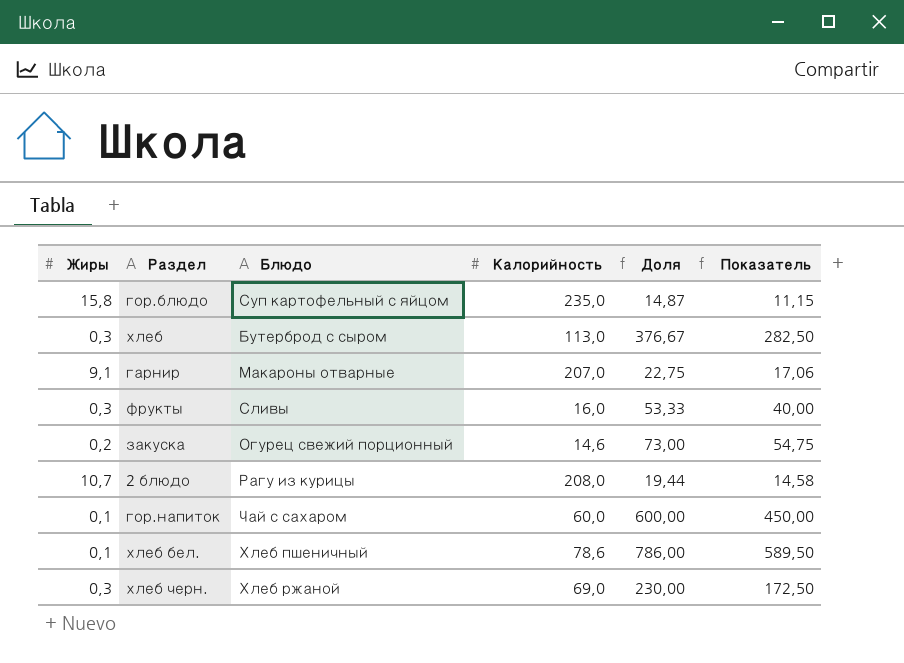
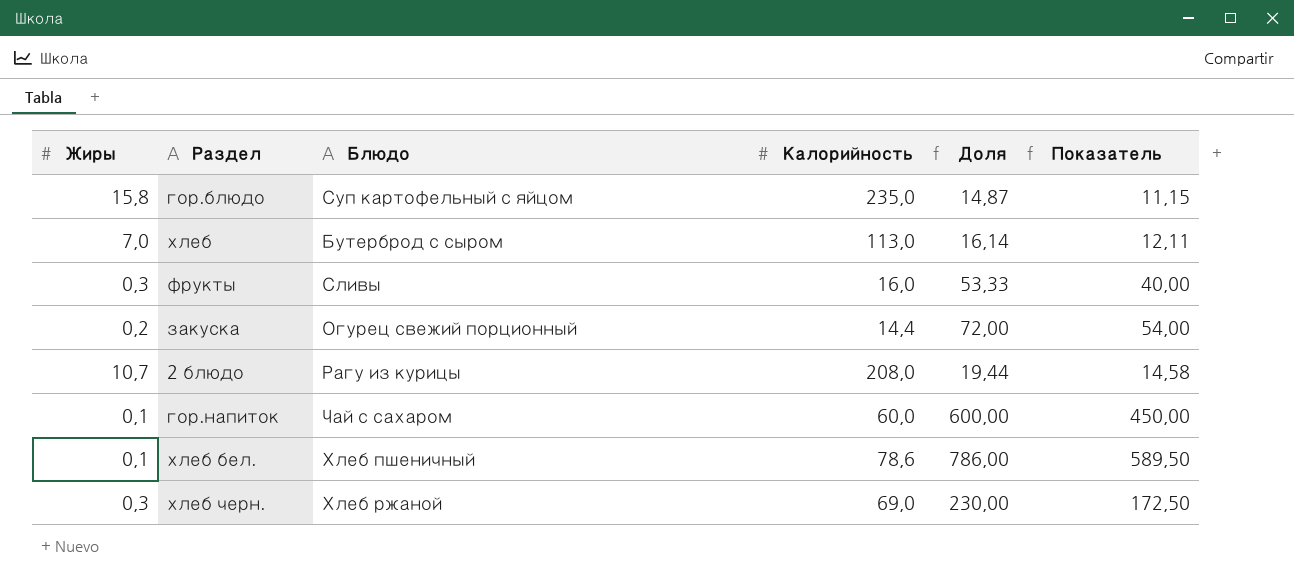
row гарнир: 9,1 | Макароны отварные | 207,0 | 22,75 | 17,06 -> none
хлеб | Жиры: 0,3 -> 7,0
хлеб | Доля: 376,67 -> 16,14
хлеб | Показатель: 282,50 -> 12,11
закуска | Калорийность: 14,6 -> 14,4
закуска | Доля: 73,00 -> 72,00
закуска | Показатель: 54,75 -> 54,00

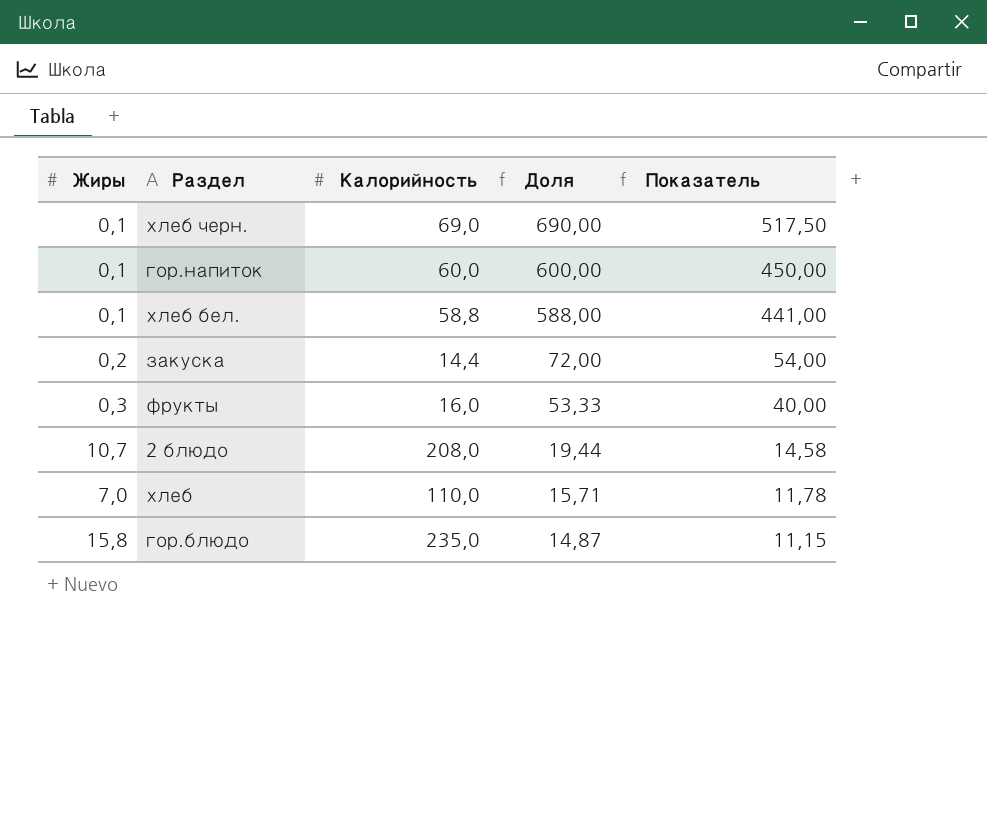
row order: none -> Доля descending
column Блюдо | position: 3 -> none
хлеб черн. | Жиры: 0,3 -> 0,1
хлеб черн. | Доля: 230,00 -> 690,00
хлеб черн. | Показатель: 172,50 -> 517,50
хлеб бел. | Калорийность: 78,6 -> 58,8
хлеб бел. | Доля: 786,00 -> 588,00
хлеб бел. | Показатель: 589,50 -> 441,00
хлеб | Калорийность: 113,0 -> 110,0
хлеб | Доля: 16,14 -> 15,71
хлеб | Показатель: 12,11 -> 11,78

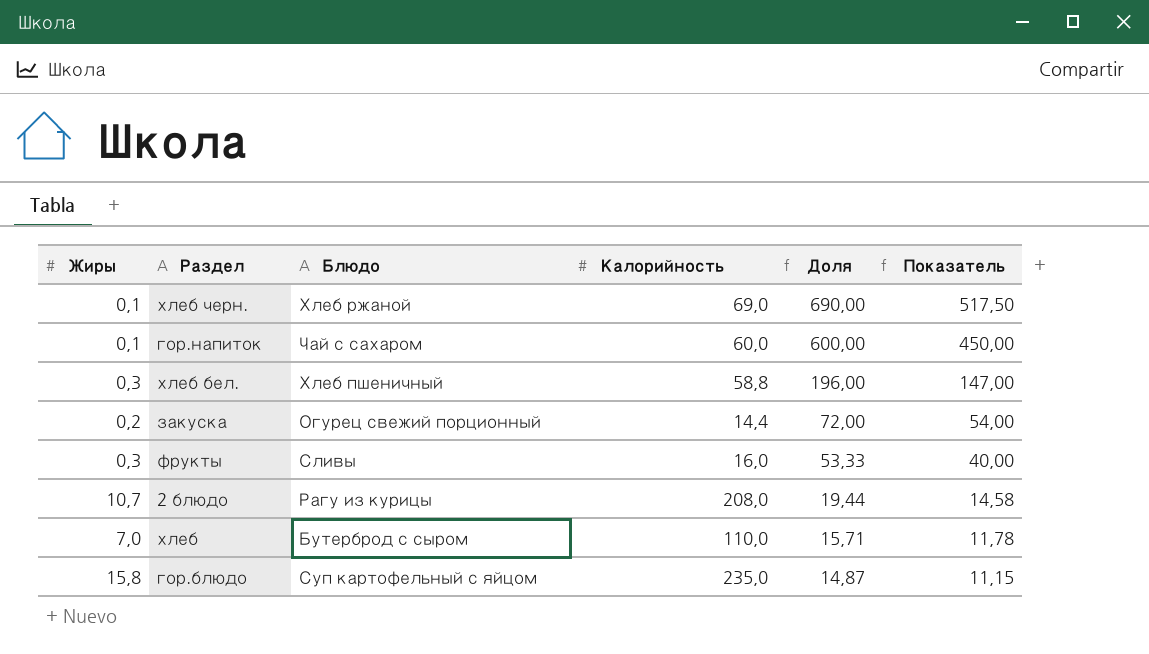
column Блюдо | position: none -> 3
хлеб бел. | Жиры: 0,1 -> 0,3
хлеб бел. | Доля: 588,00 -> 196,00
хлеб бел. | Показатель: 441,00 -> 147,00

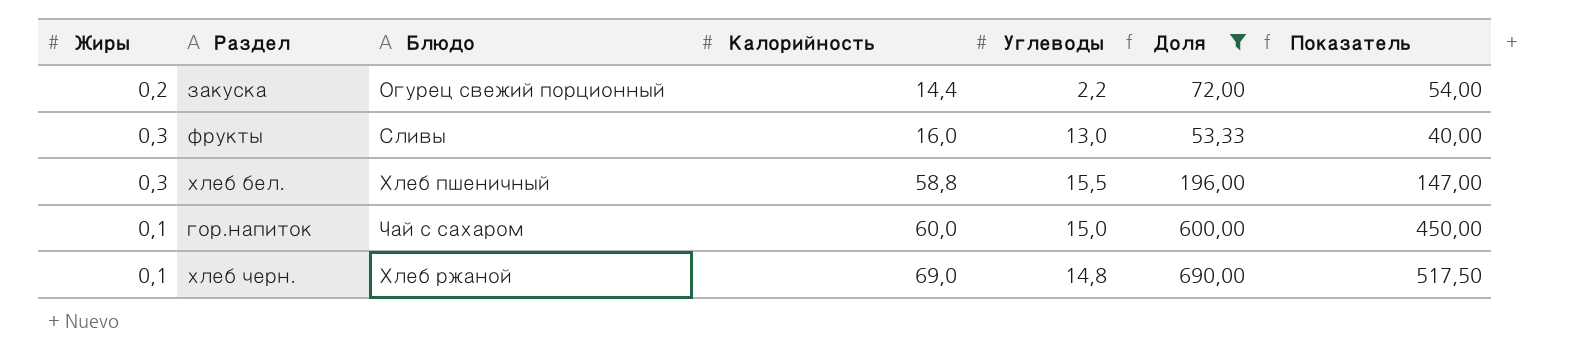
filter: none -> Доля >= 53,33
row order: Доля descending -> Калорийность ascending
column Углеводы | position: none -> 5

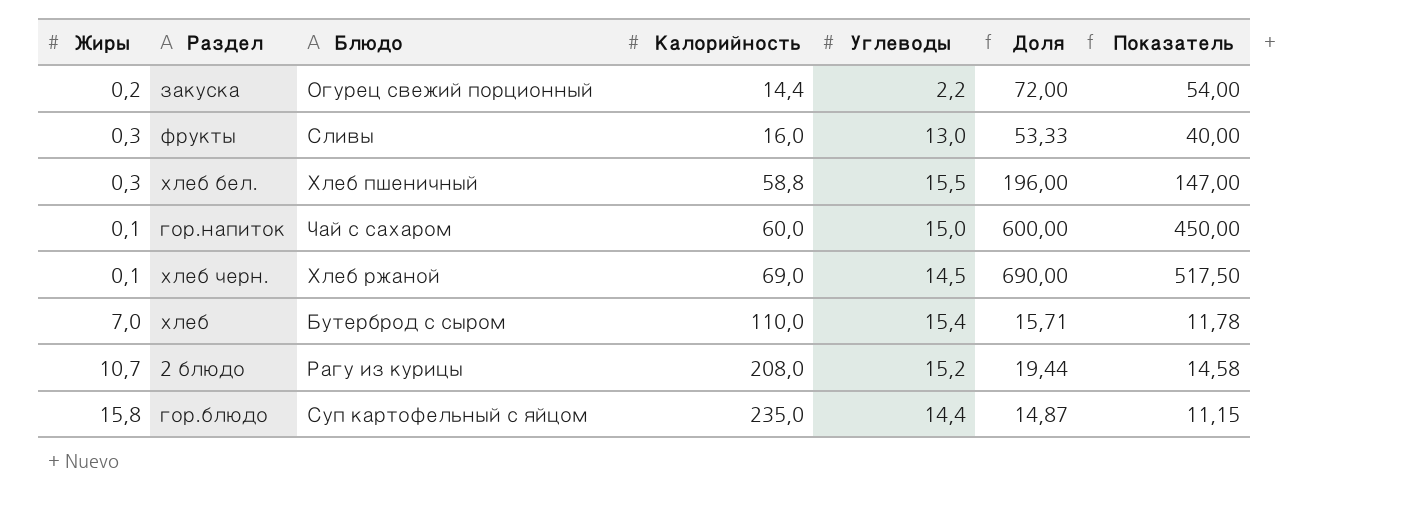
filter: Доля >= 53,33 -> none
хлеб черн. | Углеводы: 14,8 -> 14,5

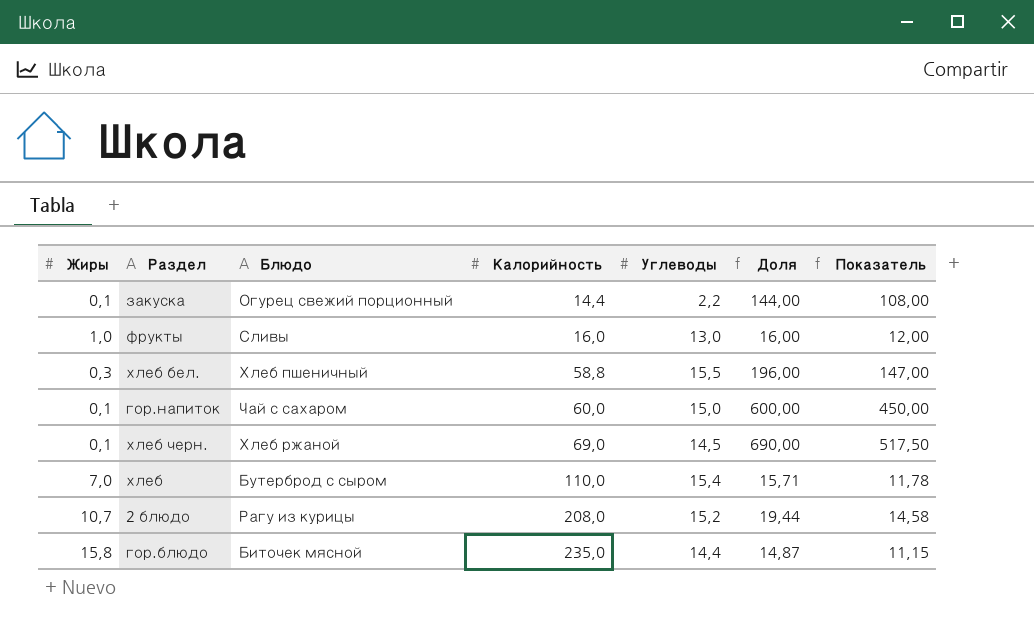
закуска | Жиры: 0,2 -> 0,1
закуска | Доля: 72,00 -> 144,00
закуска | Показатель: 54,00 -> 108,00
фрукты | Жиры: 0,3 -> 1,0
фрукты | Доля: 53,33 -> 16,00
фрукты | Показатель: 40,00 -> 12,00
гор.блюдо | Блюдо: Суп картофельный с яйцом -> Биточек мясной

